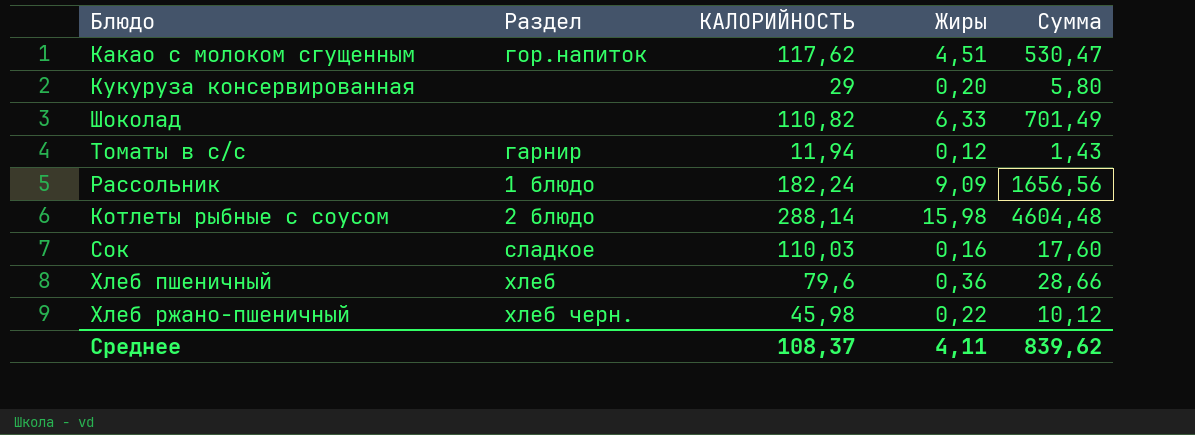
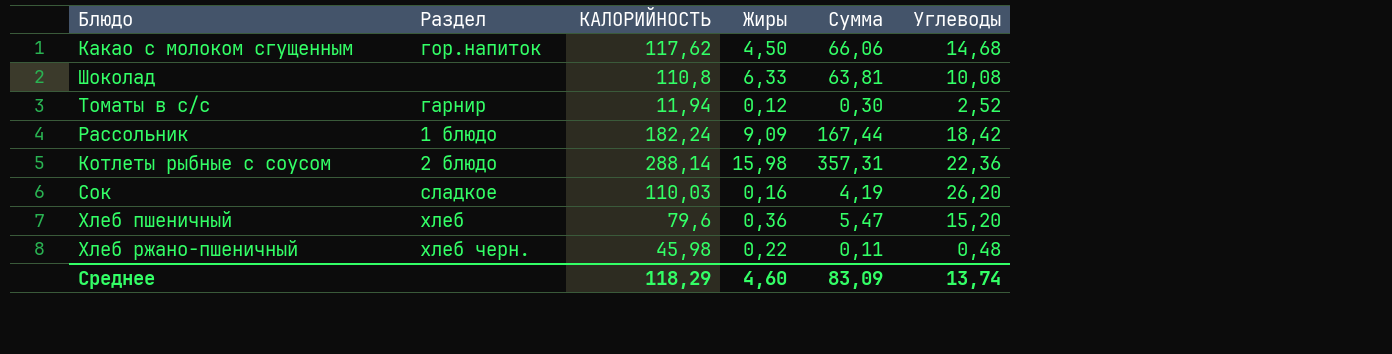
column Сумма | formula: [КАЛОРИЙНОСТЬ] * [Жиры] -> [Жиры] * [Углеводы]
column Углеводы | position: none -> 6
row Кукуруза консервированная: none | 29 | 0,20 | 5,80 -> none
Какао с молоком сгущенным | Жиры: 4,51 -> 4,50
Шоколад | КАЛОРИЙНОСТЬ: 110,82 -> 110,8
Среднее | КАЛОРИЙНОСТЬ: 108,37 -> 118,29
Среднее | Жиры: 4,11 -> 4,60
Среднее | Сумма: 839,62 -> 83,09

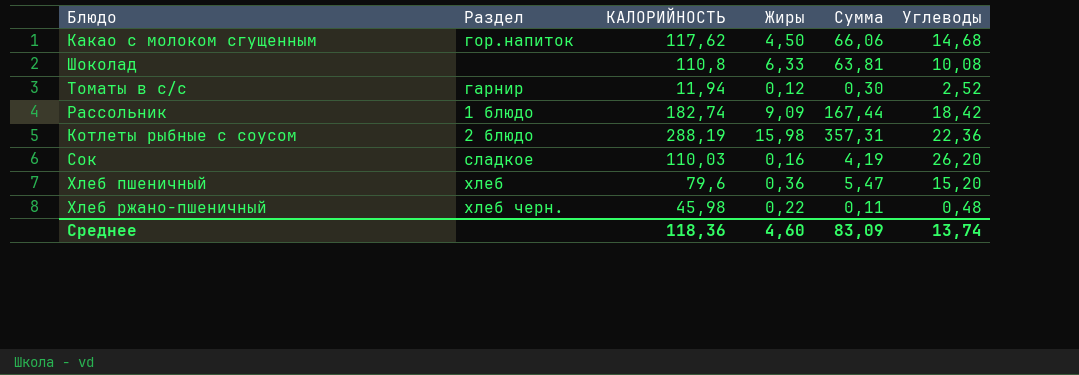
Рассольник | КАЛОРИЙНОСТЬ: 182,24 -> 182,74
Котлеты рыбные с соусом | КАЛОРИЙНОСТЬ: 288,14 -> 288,19
Среднее | КАЛОРИЙНОСТЬ: 118,29 -> 118,36

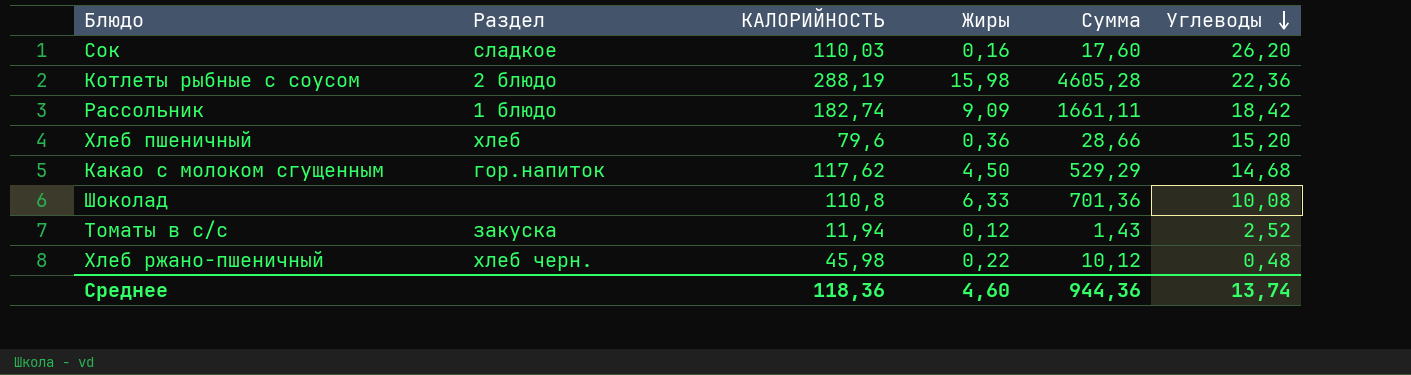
row order: none -> Углеводы descending
column Сумма | formula: [Жиры] * [Углеводы] -> [КАЛОРИЙНОСТЬ] * [Жиры]
Томаты в с/с | Раздел: гарнир -> закуска
Среднее | Сумма: 83,09 -> 944,36

